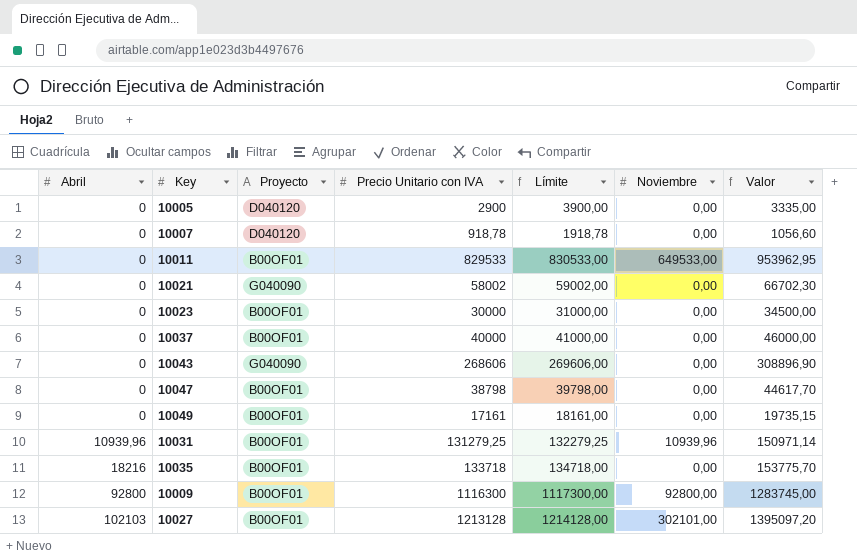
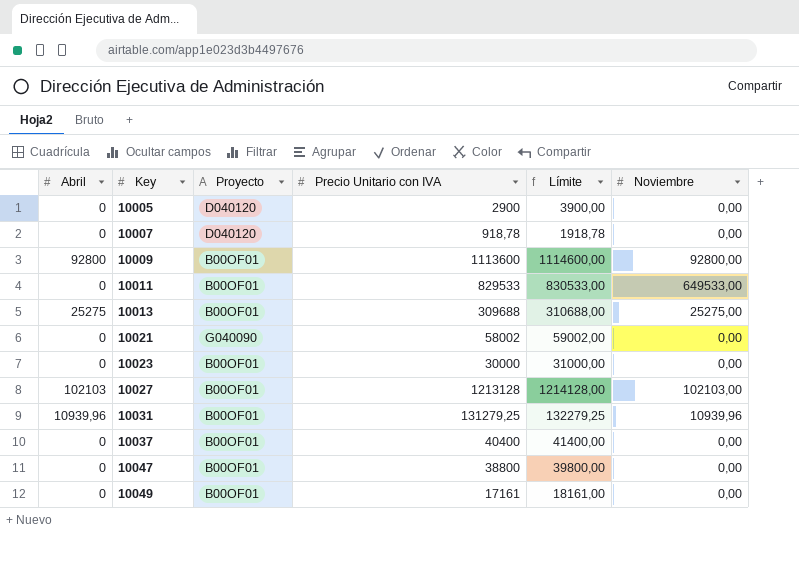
row order: Abril ascending -> Key ascending
column Valor | formula: [Precio Unitario con IVA] * 1,15 -> none
row 10043: 0 | G040090 | 268606 | 269606,00 | 0,00 | 308896,90 -> none
row 10035: 18216 | B00OF01 | 133718 | 134718,00 | 0,00 | 153775,70 -> none
10009 | Precio Unitario con IVA: 1116300 -> 1113600
10009 | Límite: 1117300,00 -> 1114600,00
row 10013: none -> 25275 | B00OF01 | 309688 | 310688,00 | 25275,00
10027 | Noviembre: 302101,00 -> 102103,00
10037 | Precio Unitario con IVA: 40000 -> 40400
10037 | Límite: 41000,00 -> 41400,00
10047 | Precio Unitario con IVA: 38798 -> 38800
10047 | Límite: 39798,00 -> 39800,00

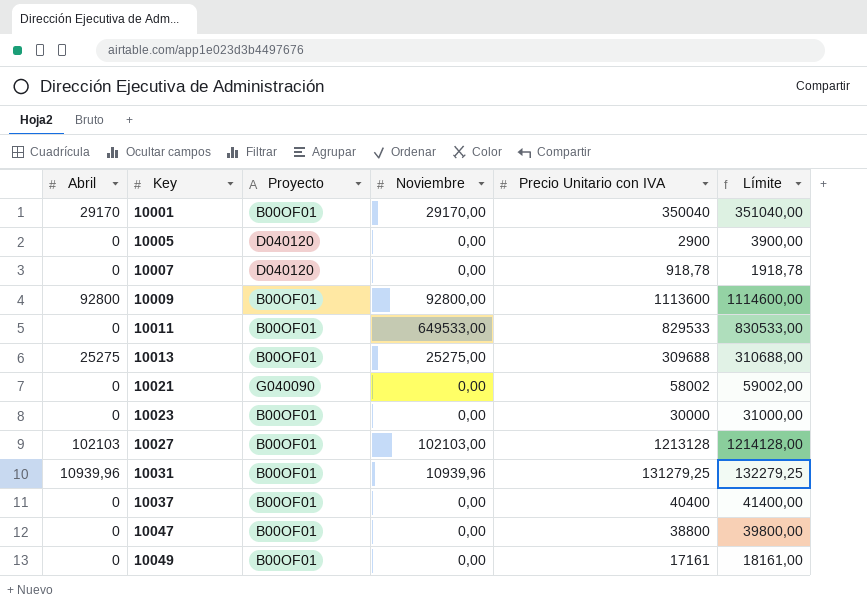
column Noviembre | position: 6 -> 4
row 10001: none -> 29170 | B00OF01 | 29170,00 | 350040 | 351040,00

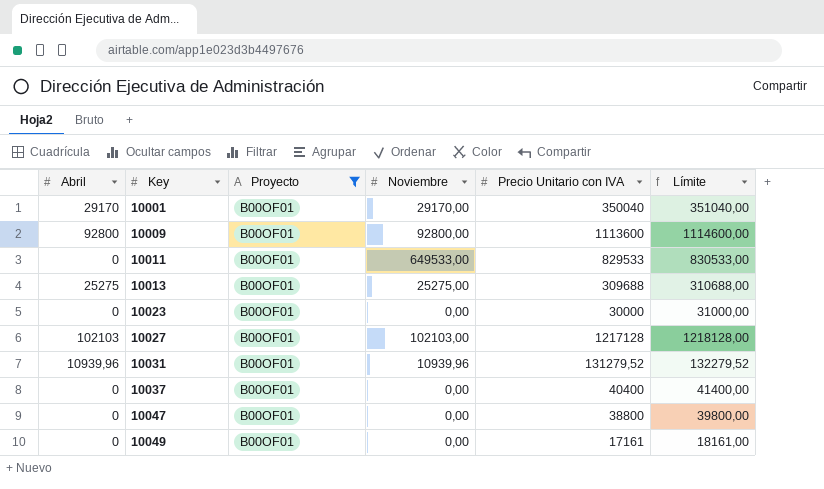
filter: none -> Proyecto = B00OF01
10027 | Precio Unitario con IVA: 1213128 -> 1217128
10027 | Límite: 1214128,00 -> 1218128,00
10031 | Precio Unitario con IVA: 131279,25 -> 131279,52
10031 | Límite: 132279,25 -> 132279,52

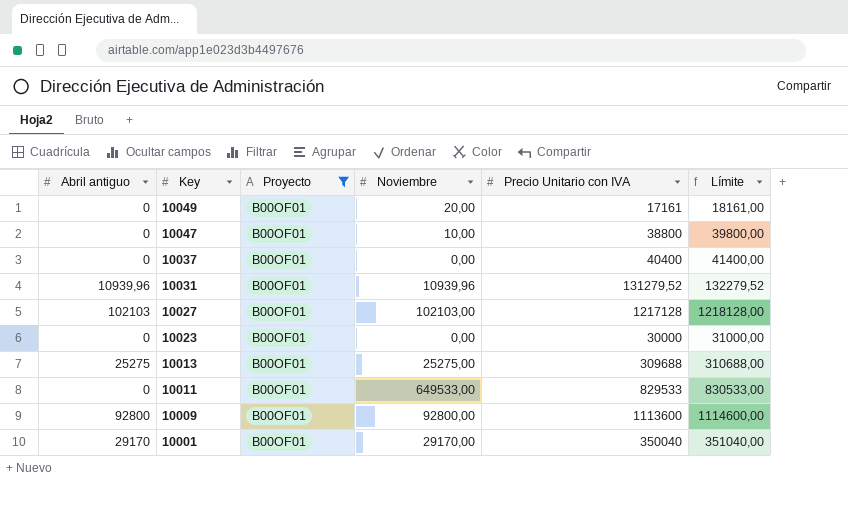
row order: Key ascending -> Key descending
column name: Abril -> Abril antiguo
10049 | Noviembre: 0,00 -> 20,00
10047 | Noviembre: 0,00 -> 10,00

